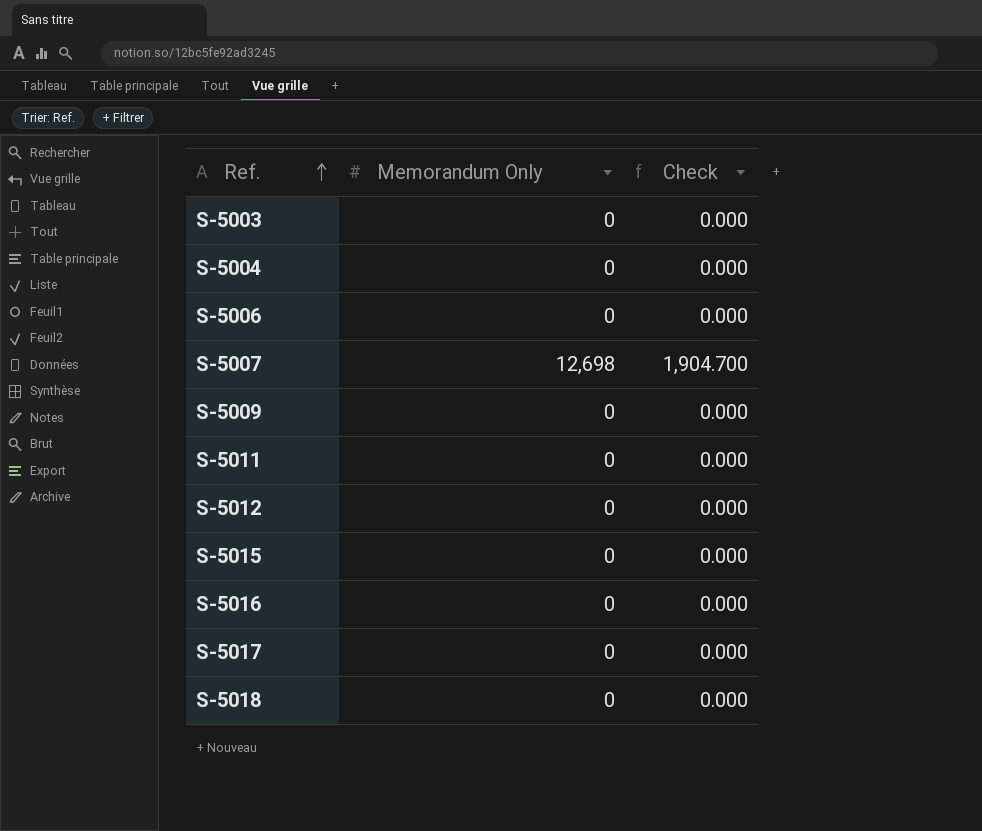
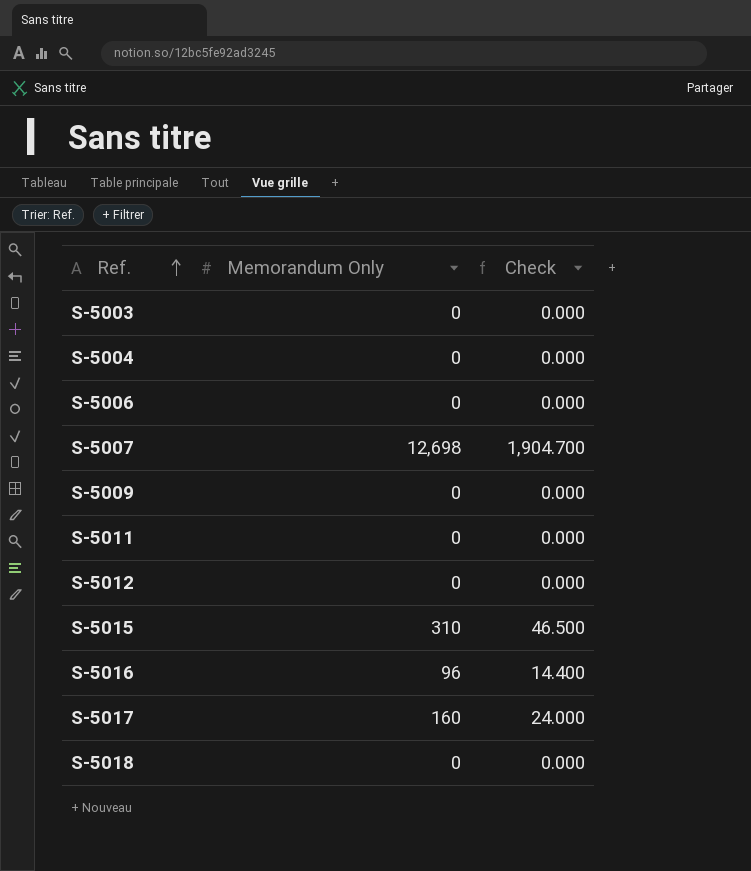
S-5015 | Memorandum Only: 0 -> 310
S-5015 | Check: 0.000 -> 46.500
S-5016 | Memorandum Only: 0 -> 96
S-5016 | Check: 0.000 -> 14.400
S-5017 | Memorandum Only: 0 -> 160
S-5017 | Check: 0.000 -> 24.000

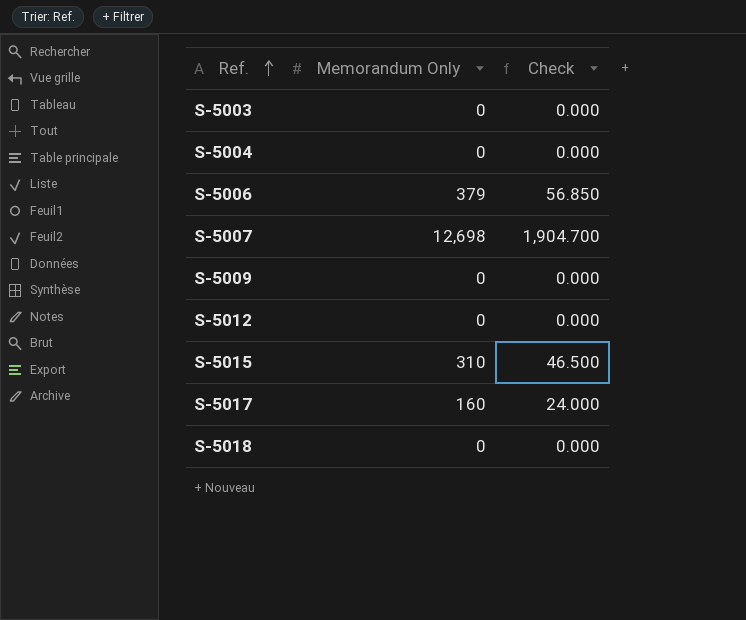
row S-5011: 0 | 0.000 -> none
row S-5016: 96 | 14.400 -> none
S-5006 | Memorandum Only: 0 -> 379
S-5006 | Check: 0.000 -> 56.850

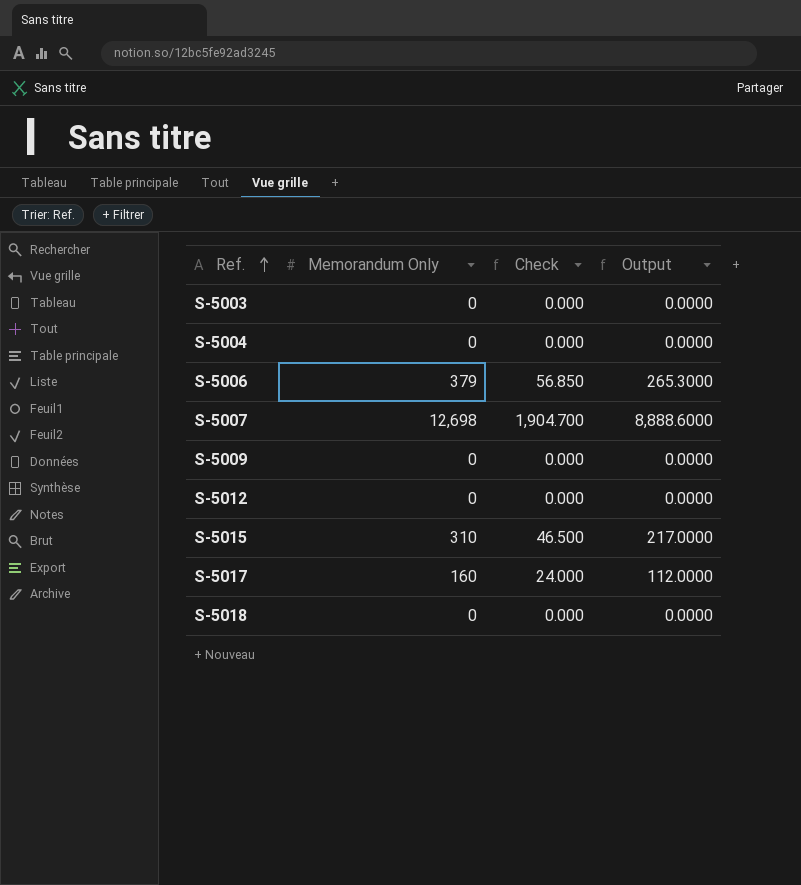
column Output | formula: none -> [Memorandum Only] * 0.7

